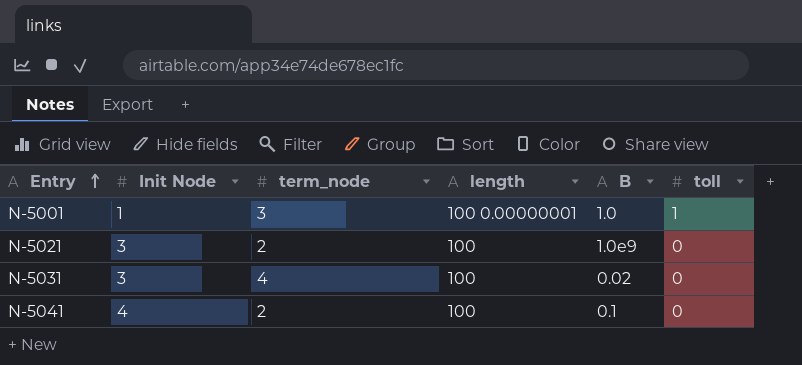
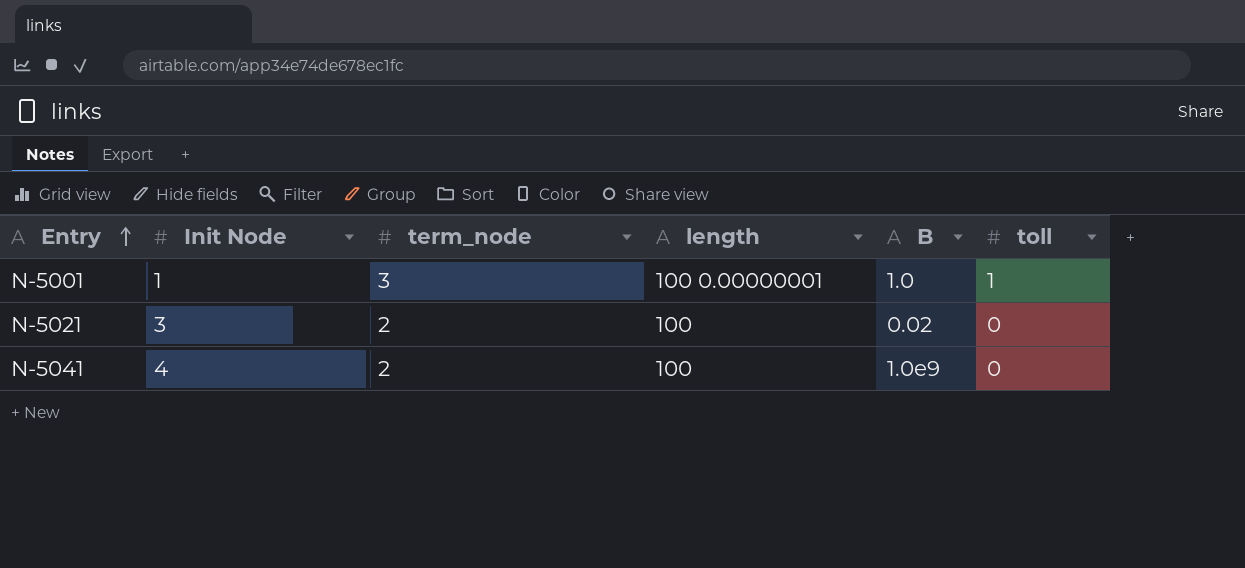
row N-5031: 3 | 4 | 100 | 0.02 | 0 -> none
N-5021 | B: 1.0e9 -> 0.02
N-5041 | B: 0.1 -> 1.0e9

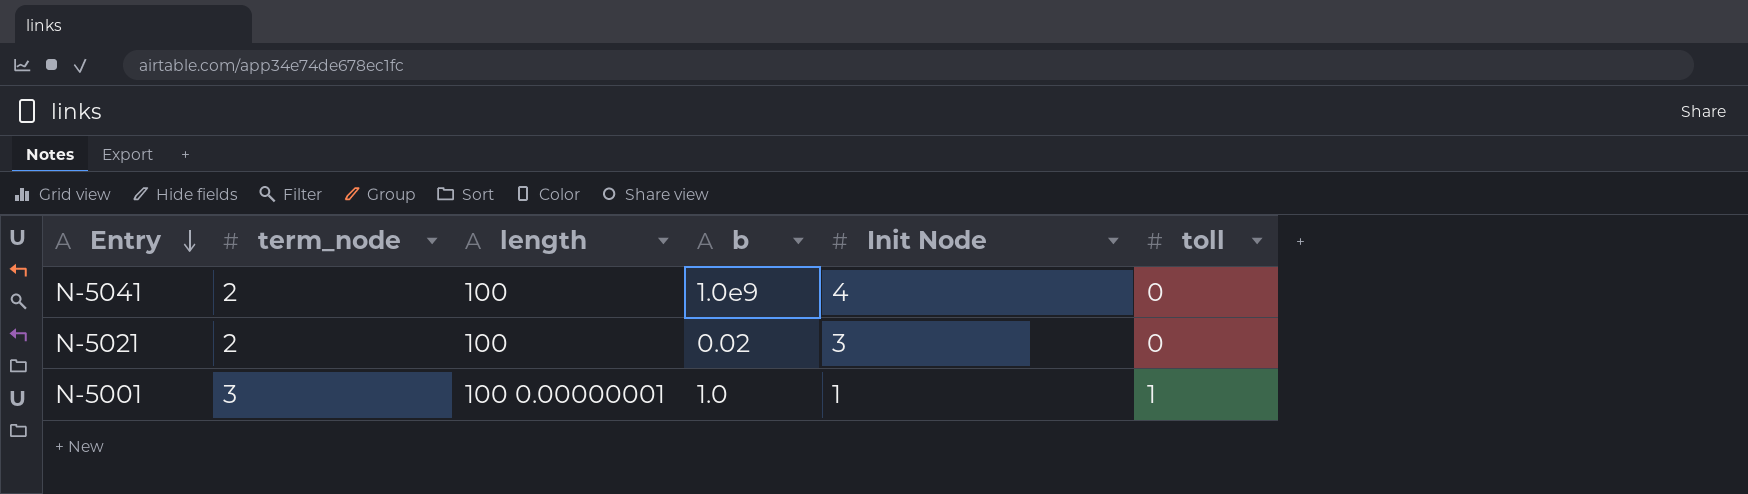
row order: Entry ascending -> Entry descending
column name: B -> b
column Init Node | position: 2 -> 5

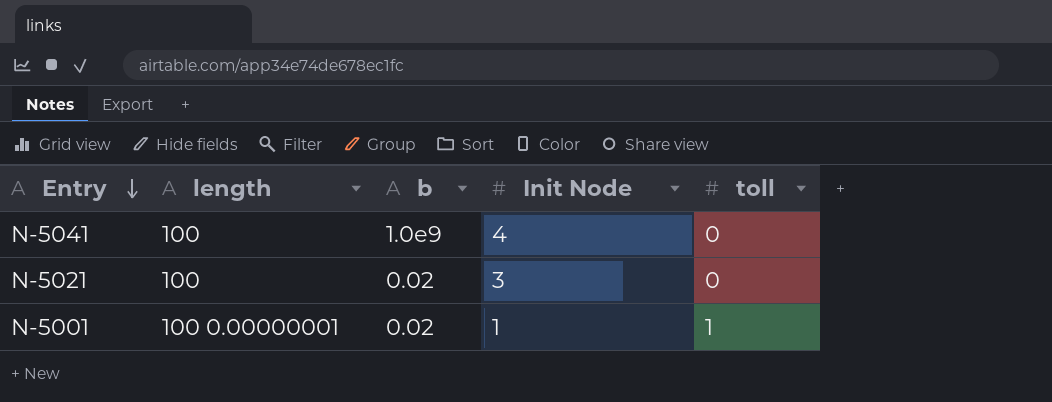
column term_node | position: 2 -> none
N-5001 | b: 1.0 -> 0.02

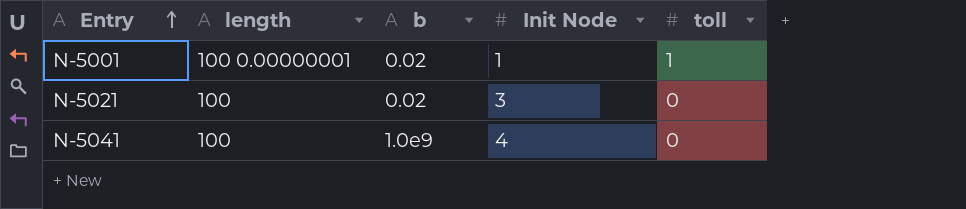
row order: Entry descending -> Entry ascending

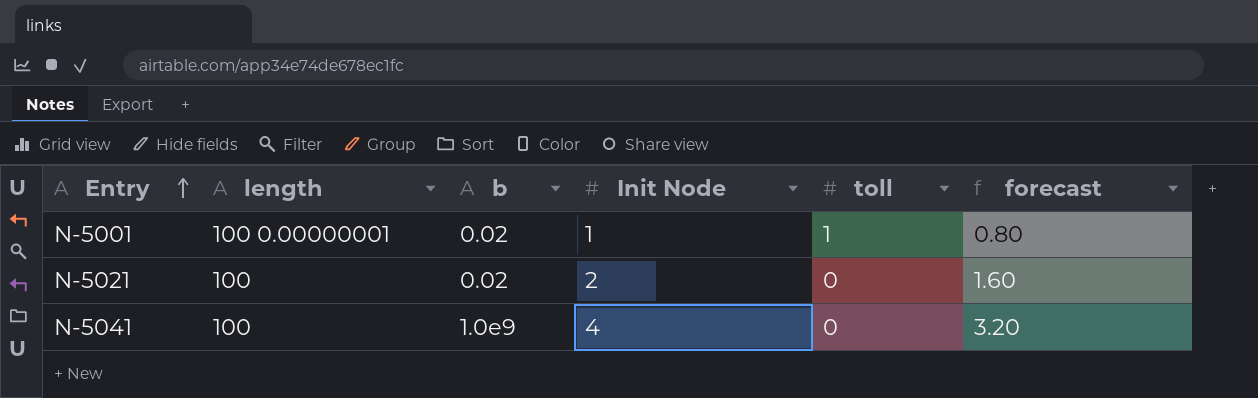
column forecast | formula: none -> [Init Node] * 0.8
N-5021 | Init Node: 3 -> 2

